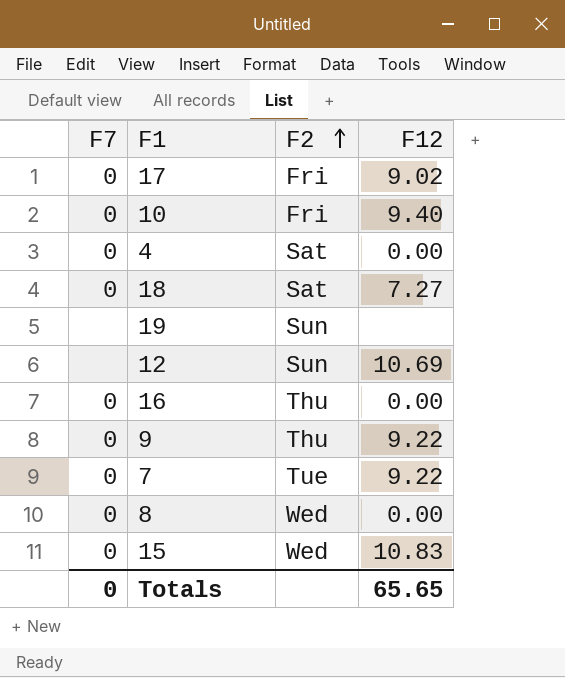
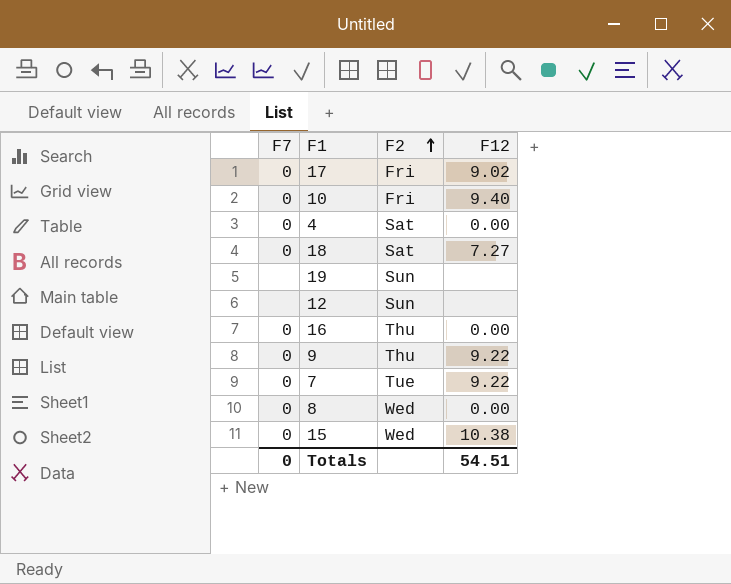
12 | F12: 10.69 -> none
15 | F12: 10.83 -> 10.38
Totals | F12: 65.65 -> 54.51

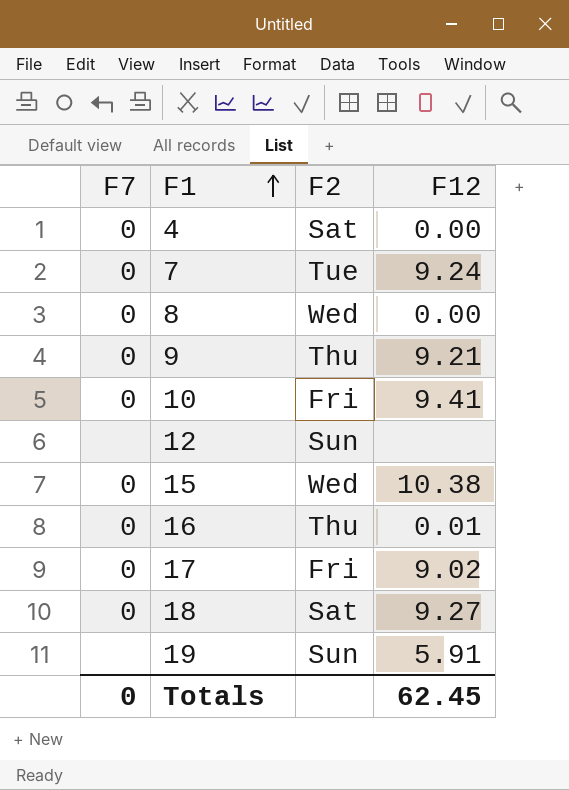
row order: F2 ascending -> F1 ascending
7 | F12: 9.22 -> 9.24
9 | F12: 9.22 -> 9.21
10 | F12: 9.40 -> 9.41
16 | F12: 0.00 -> 0.01
18 | F12: 7.27 -> 9.27
19 | F12: none -> 5.91
Totals | F12: 54.51 -> 62.45

